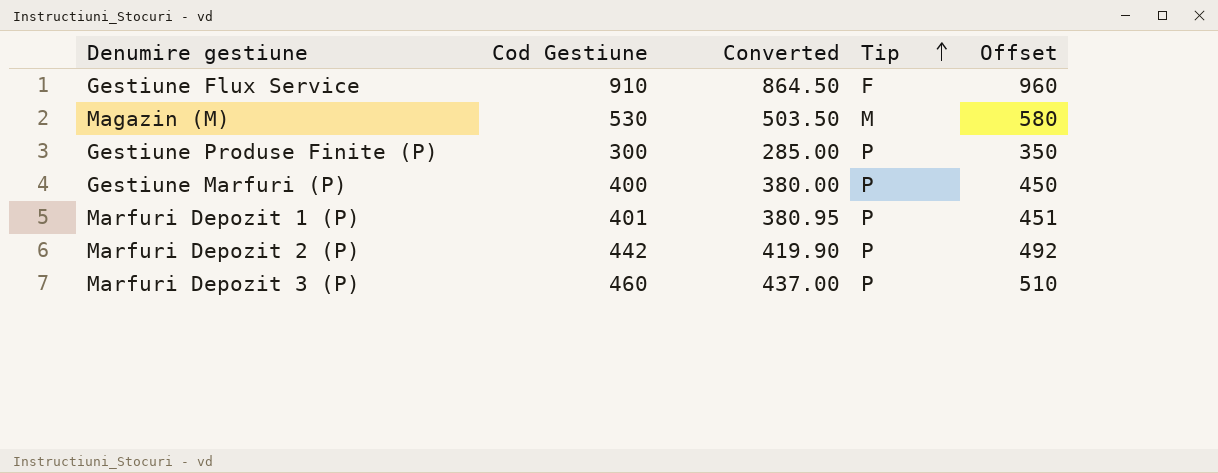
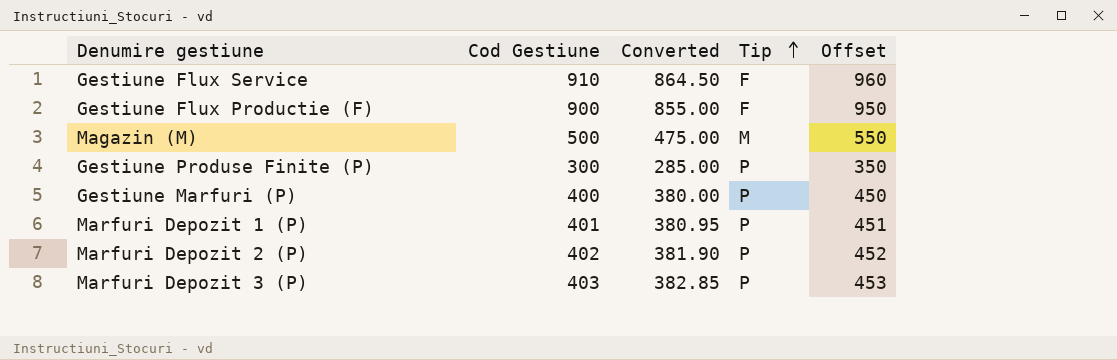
row Gestiune Flux Productie (F): none -> 900 | 855.00 | F | 950
Magazin (M) | Cod Gestiune: 530 -> 500
Magazin (M) | Converted: 503.50 -> 475.00
Magazin (M) | Offset: 580 -> 550
Marfuri Depozit 2 (P) | Cod Gestiune: 442 -> 402
Marfuri Depozit 2 (P) | Converted: 419.90 -> 381.90
Marfuri Depozit 2 (P) | Offset: 492 -> 452
Marfuri Depozit 3 (P) | Cod Gestiune: 460 -> 403
Marfuri Depozit 3 (P) | Converted: 437.00 -> 382.85
Marfuri Depozit 3 (P) | Offset: 510 -> 453

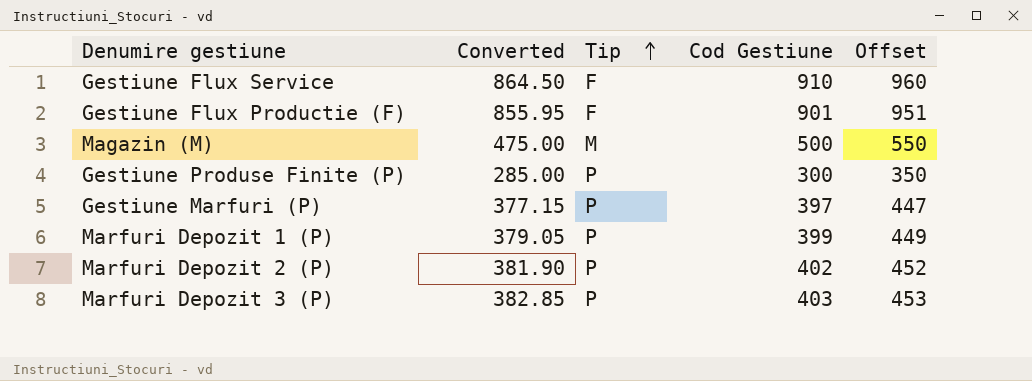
column Cod Gestiune | position: 2 -> 4
Gestiune Flux Productie (F) | Converted: 855.00 -> 855.95
Gestiune Flux Productie (F) | Cod Gestiune: 900 -> 901
Gestiune Flux Productie (F) | Offset: 950 -> 951
Gestiune Marfuri (P) | Converted: 380.00 -> 377.15
Gestiune Marfuri (P) | Cod Gestiune: 400 -> 397
Gestiune Marfuri (P) | Offset: 450 -> 447
Marfuri Depozit 1 (P) | Converted: 380.95 -> 379.05
Marfuri Depozit 1 (P) | Cod Gestiune: 401 -> 399
Marfuri Depozit 1 (P) | Offset: 451 -> 449

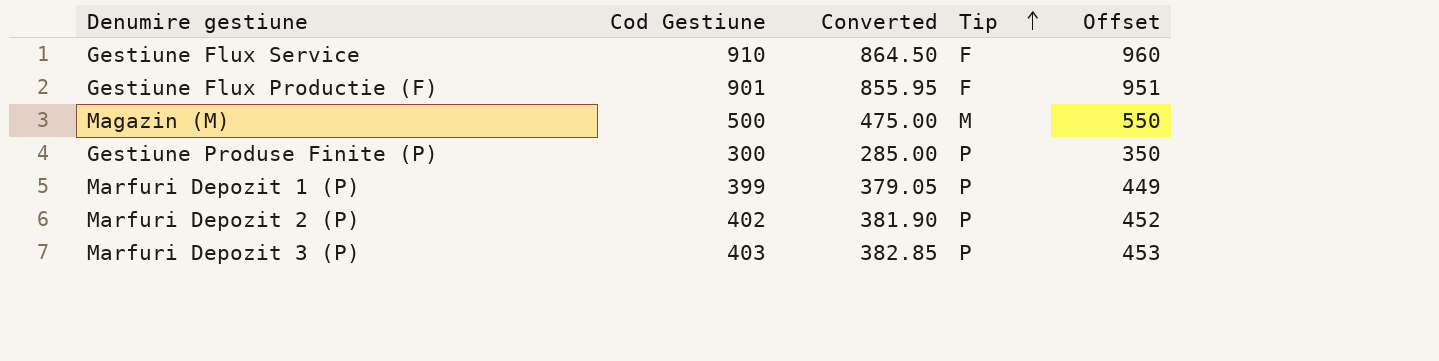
column Cod Gestiune | position: 4 -> 2
row Gestiune Marfuri (P): 377.15 | P | 397 | 447 -> none

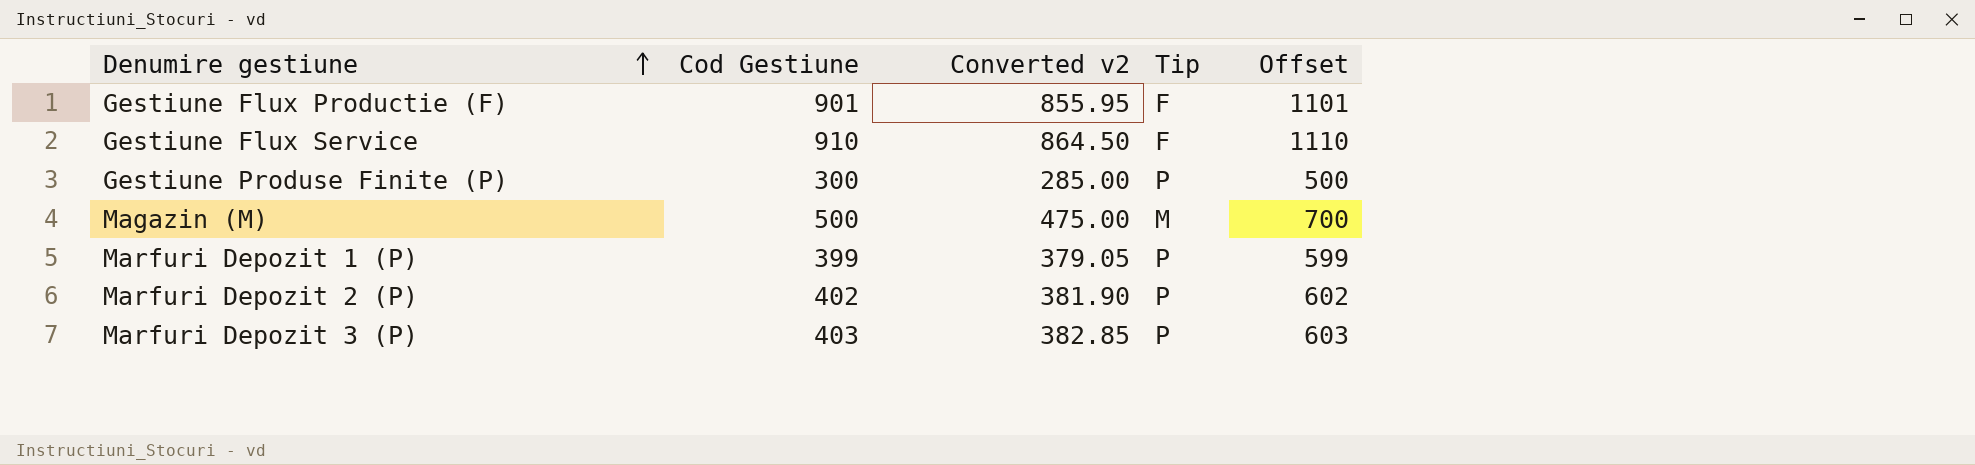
row order: Tip ascending -> Denumire gestiune ascending
column name: Converted -> Converted v2
column Offset | formula: [Cod Gestiune] + 50 -> [Cod Gestiune] + 200

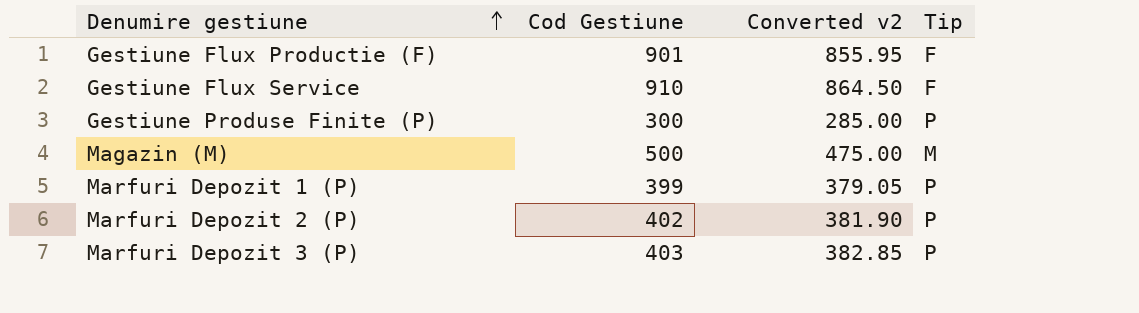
column Offset | formula: [Cod Gestiune] + 200 -> none

